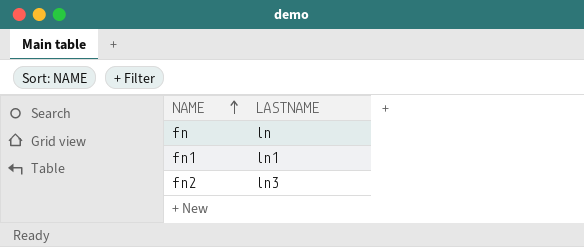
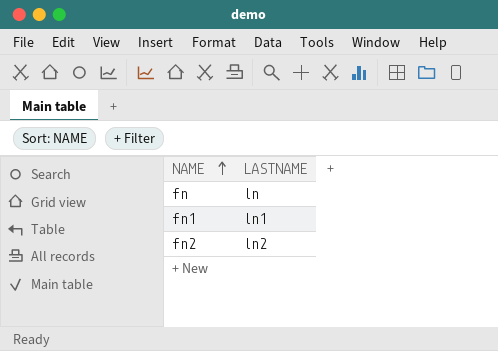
fn2 | LASTNAME: ln3 -> ln2

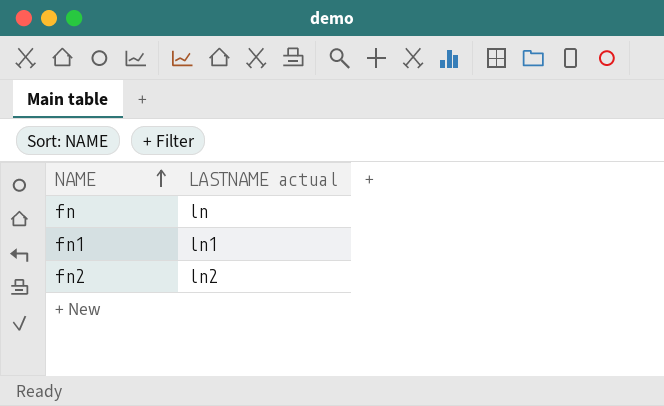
column name: LASTNAME -> LASTNAME actual

